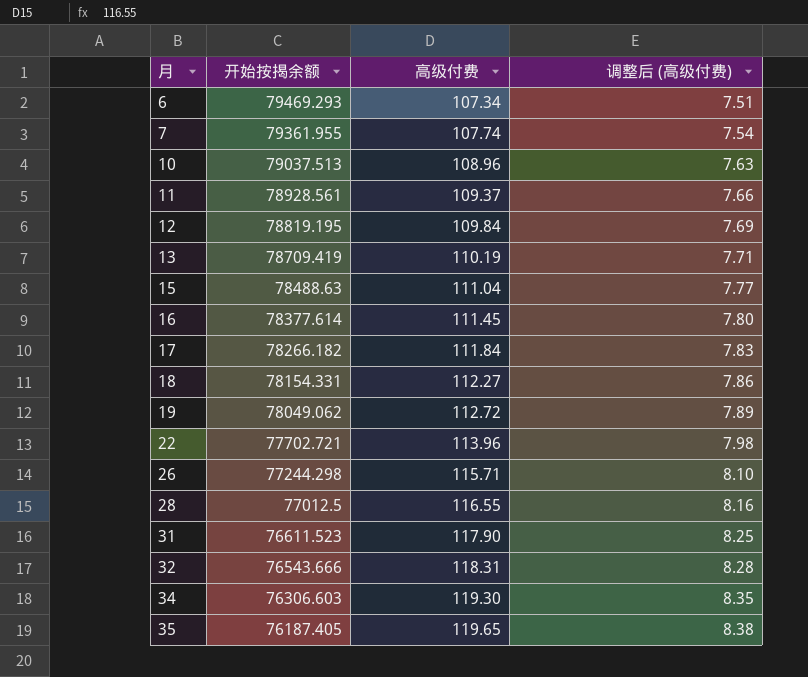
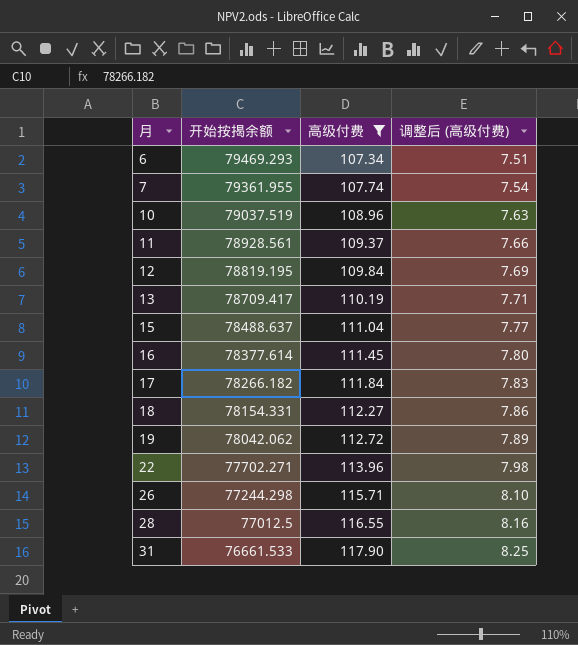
filter: none -> 高级付费 <= 117.90
10 | 开始按揭余额: 79037.513 -> 79037.519
13 | 开始按揭余额: 78709.419 -> 78709.417
15 | 开始按揭余额: 78488.63 -> 78488.637
19 | 开始按揭余额: 78049.062 -> 78042.062
22 | 开始按揭余额: 77702.721 -> 77702.271
31 | 开始按揭余额: 76611.523 -> 76661.533

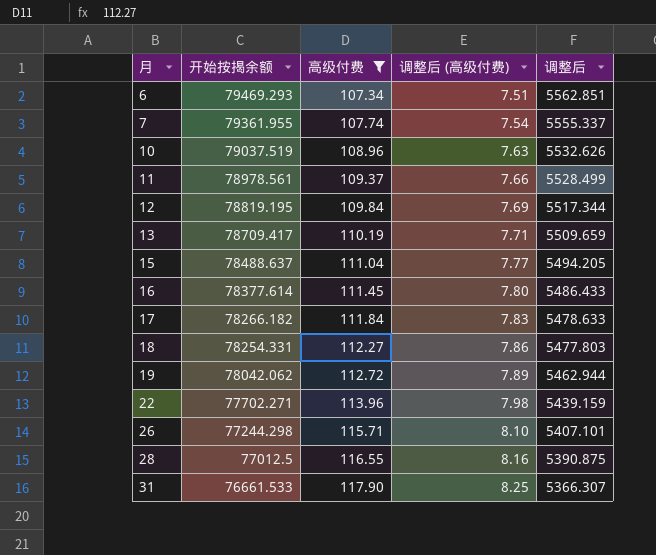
column 调整后 | formula: none -> [开始按揭余额] * 0.07
11 | 开始按揭余额: 78928.561 -> 78978.561
18 | 开始按揭余额: 78154.331 -> 78254.331

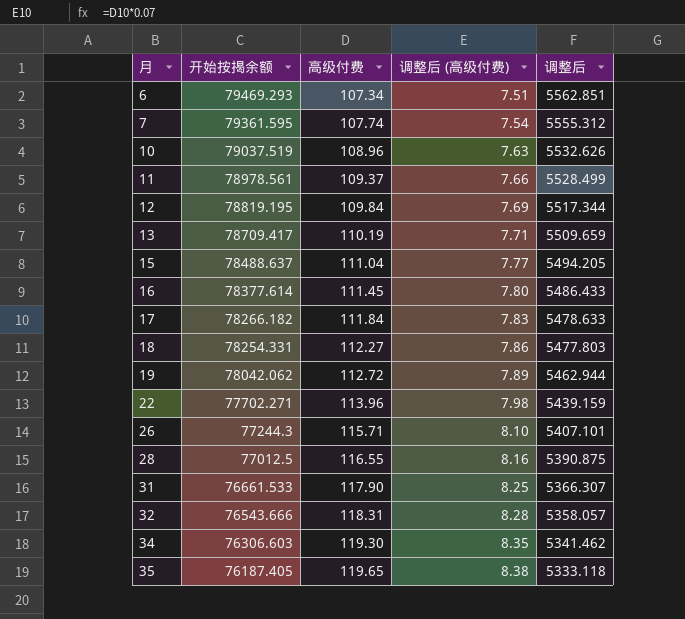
filter: 高级付费 <= 117.90 -> none
7 | 开始按揭余额: 79361.955 -> 79361.595
7 | 调整后: 5555.337 -> 5555.312
26 | 开始按揭余额: 77244.298 -> 77244.3

